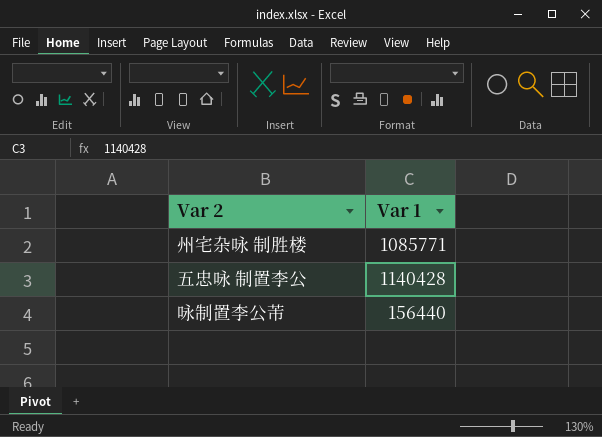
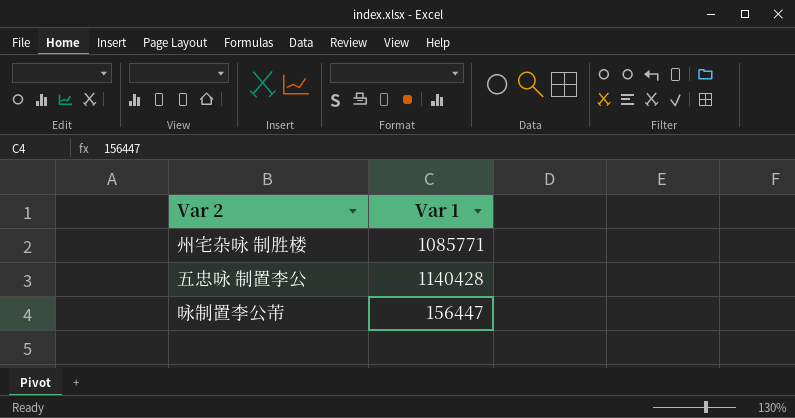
咏制置李公芾 | Var 1: 156440 -> 156447

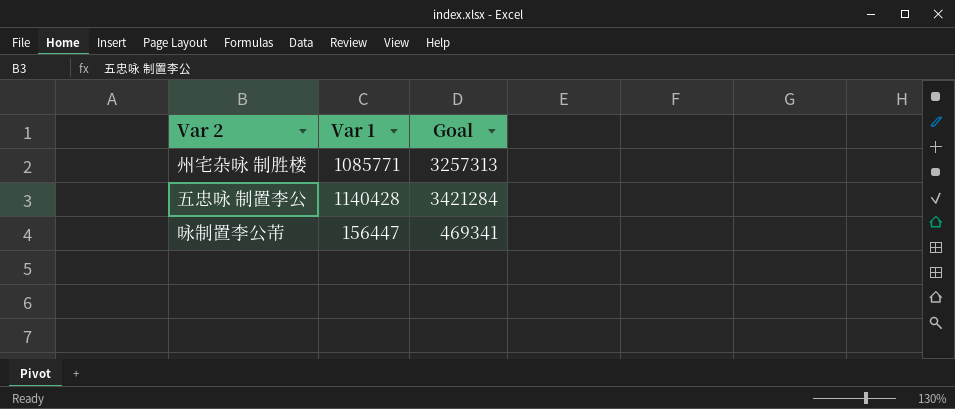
column Goal | formula: none -> [Var 1] * 3

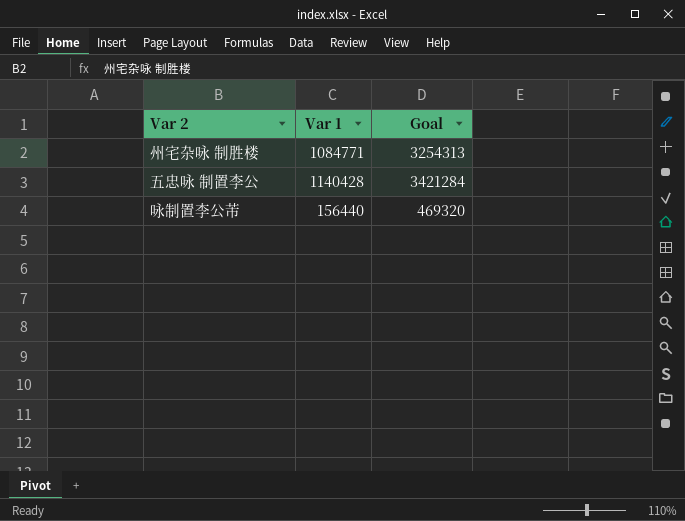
州宅杂咏 制胜楼 | Var 1: 1085771 -> 1084771
州宅杂咏 制胜楼 | Goal: 3257313 -> 3254313
咏制置李公芾 | Var 1: 156447 -> 156440
咏制置李公芾 | Goal: 469341 -> 469320

